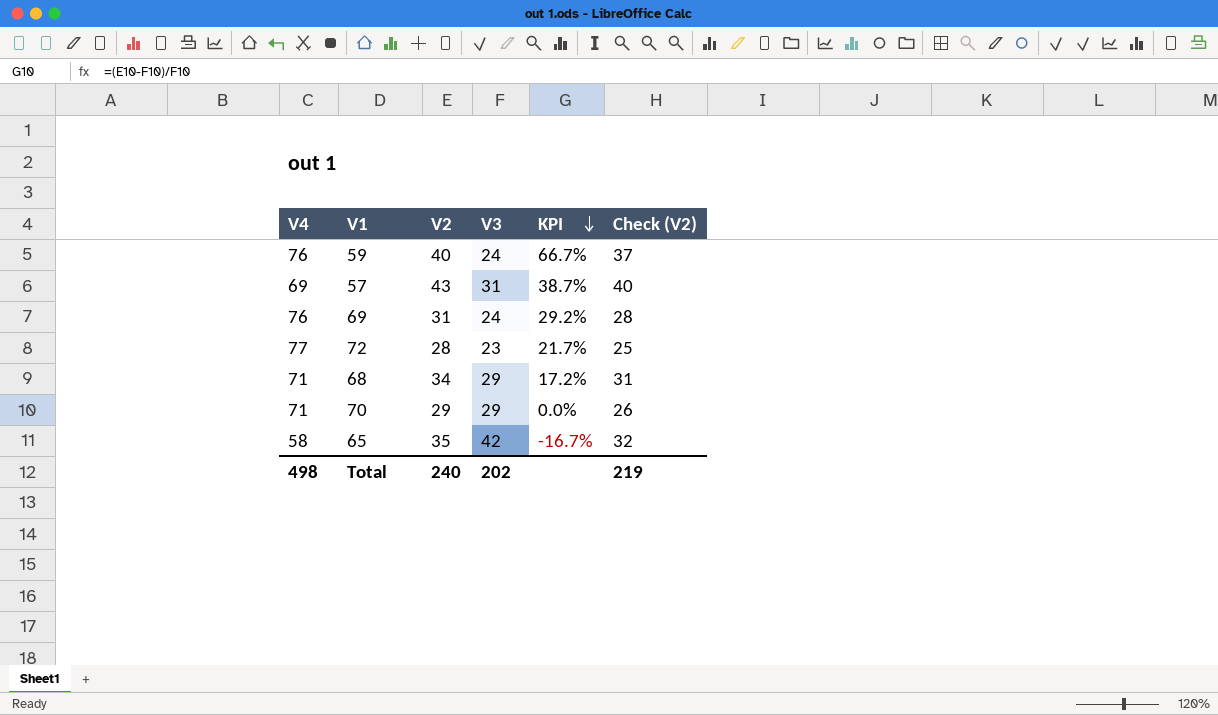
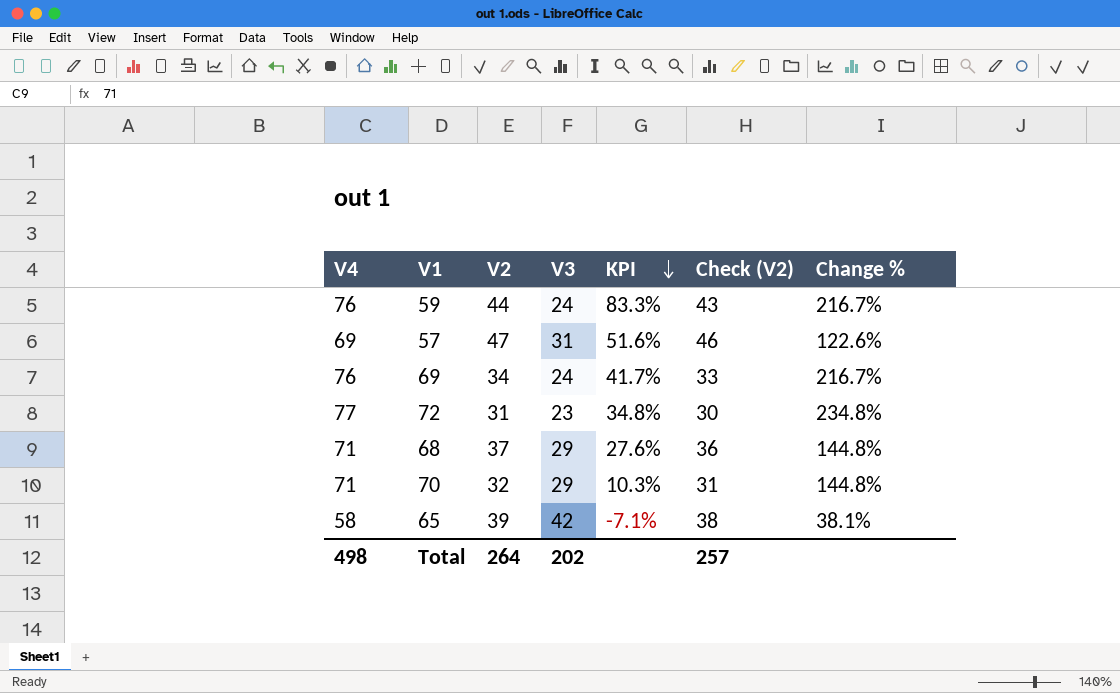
column Check (V2) | formula: [V2] - 3 -> [V2] - 1
column Change % | formula: none -> ([V4] - [V3]) / [V3]
59 | V2: 40 -> 44
59 | KPI: 66.7% -> 83.3%
57 | V2: 43 -> 47
57 | KPI: 38.7% -> 51.6%
69 | V2: 31 -> 34
69 | KPI: 29.2% -> 41.7%
72 | V2: 28 -> 31
72 | KPI: 21.7% -> 34.8%
68 | V2: 34 -> 37
68 | KPI: 17.2% -> 27.6%
70 | V2: 29 -> 32
70 | KPI: 0.0% -> 10.3%
65 | V2: 35 -> 39
65 | KPI: -16.7% -> -7.1%
Total | V2: 240 -> 264
Total | Check (V2): 219 -> 257

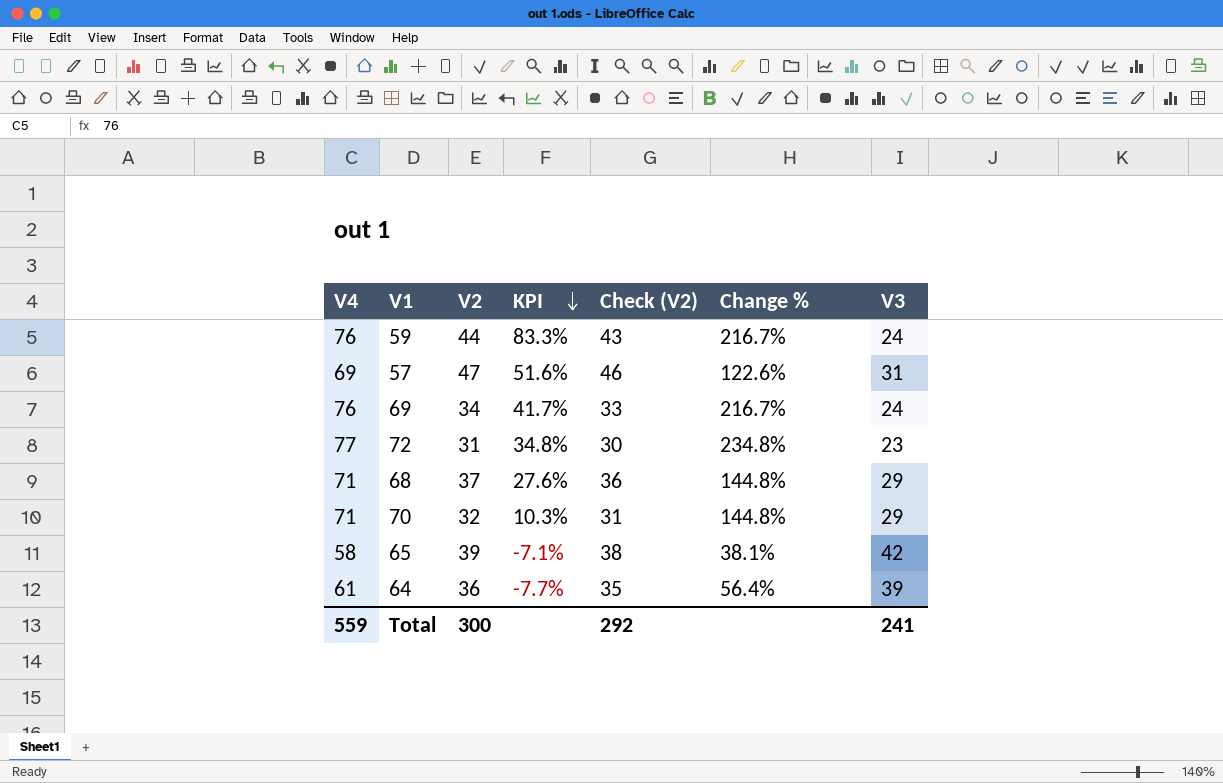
column V3 | position: 4 -> 7
row 64: none -> 61 | 36 | -7.7% | 35 | 56.4% | 39
Total | V4: 498 -> 559
Total | V2: 264 -> 300
Total | Check (V2): 257 -> 292
Total | V3: 202 -> 241

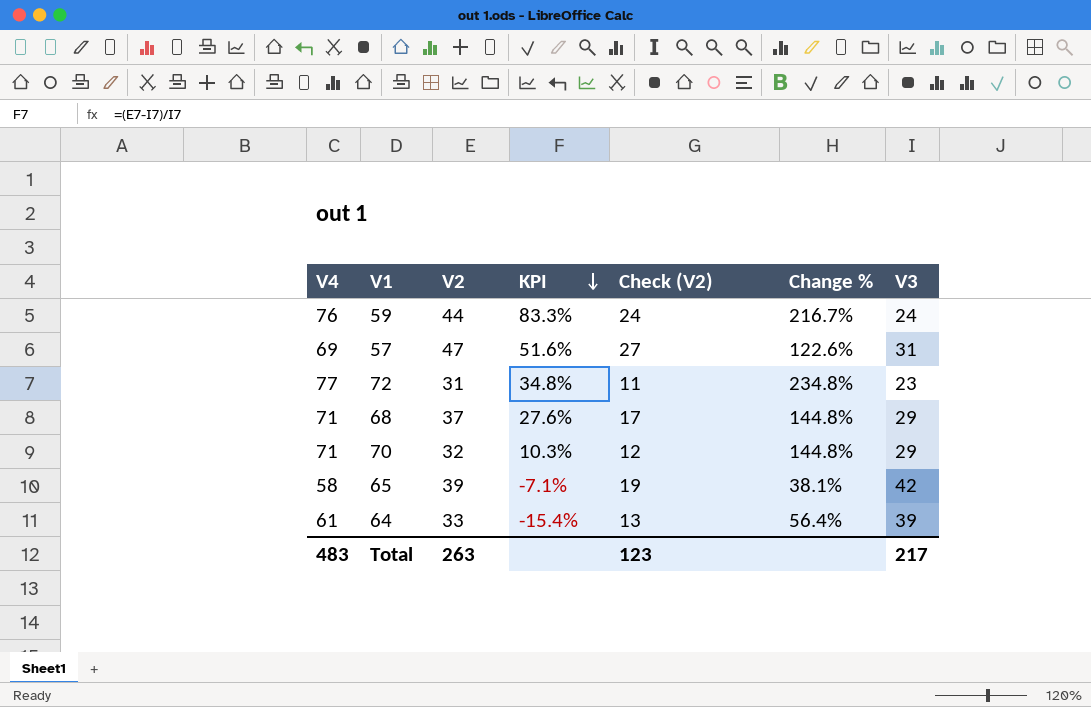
column Check (V2) | formula: [V2] - 1 -> [V2] - 20
row 69: 76 | 34 | 41.7% | 33 | 216.7% | 24 -> none
64 | V2: 36 -> 33
64 | KPI: -7.7% -> -15.4%
Total | V4: 559 -> 483
Total | V2: 300 -> 263
Total | Check (V2): 292 -> 123
Total | V3: 241 -> 217

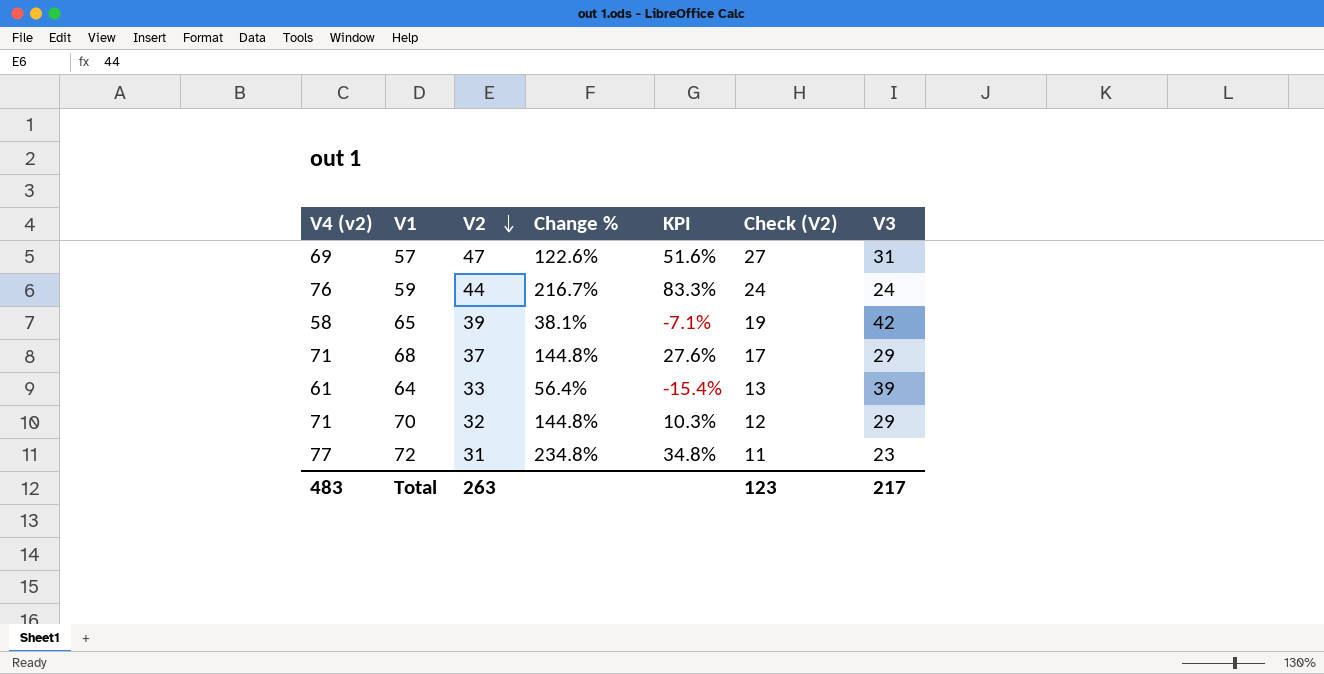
row order: KPI descending -> V2 descending
column name: V4 -> V4 (v2)
column Change % | position: 6 -> 4

